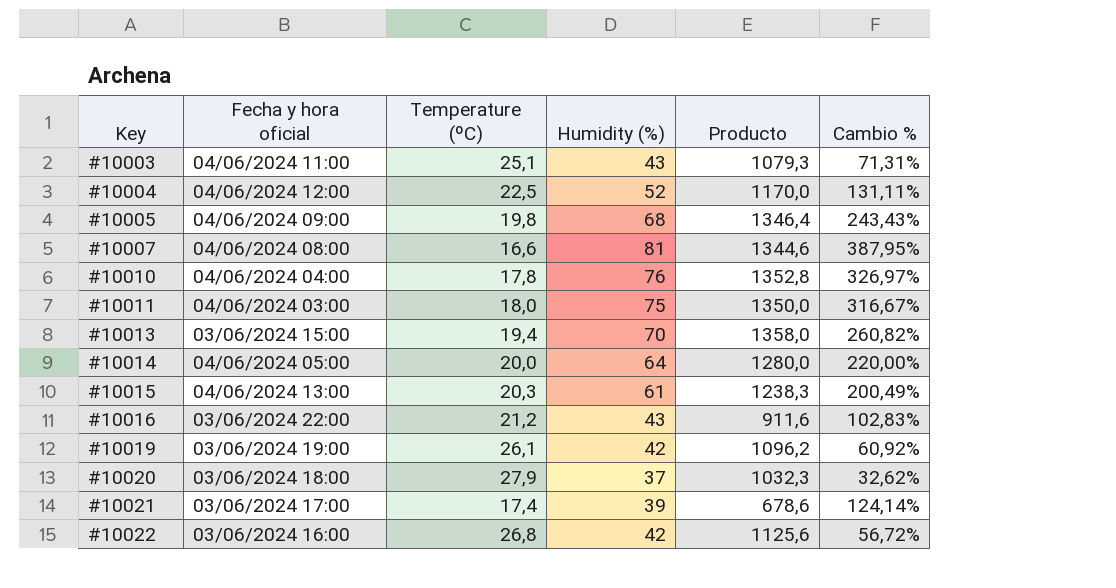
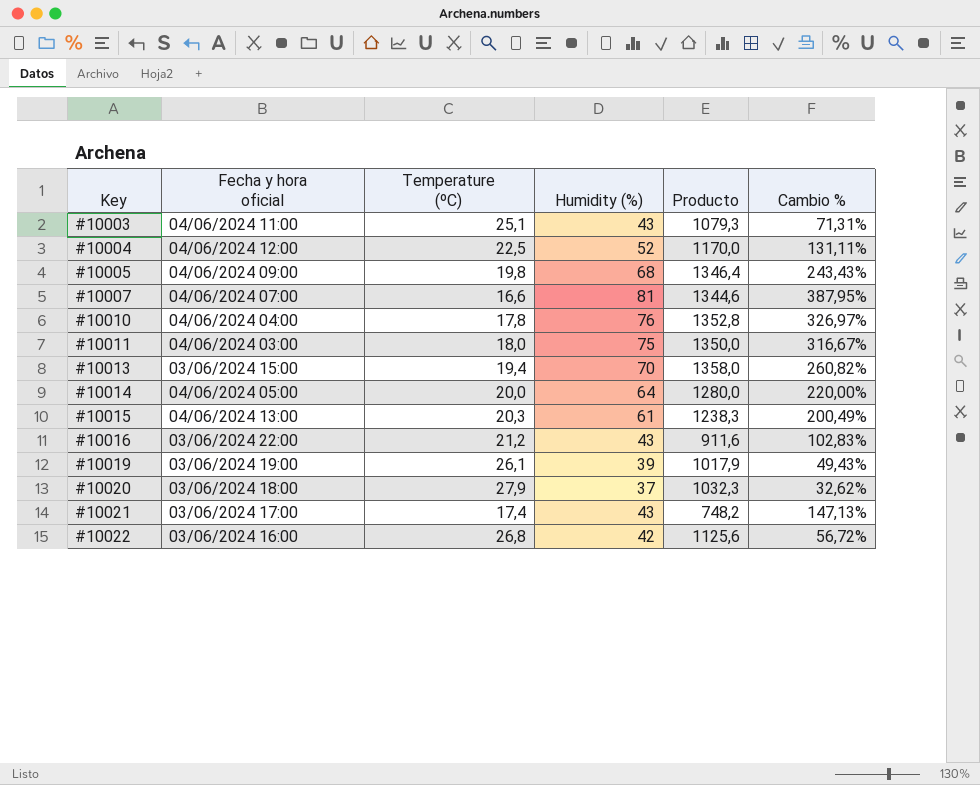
#10007 | Fecha y hora oficial: 04/06/2024 08:00 -> 04/06/2024 07:00
#10019 | Humidity (%): 42 -> 39
#10019 | Producto: 1096,2 -> 1017,9
#10019 | Cambio %: 60,92% -> 49,43%
#10021 | Humidity (%): 39 -> 43
#10021 | Producto: 678,6 -> 748,2
#10021 | Cambio %: 124,14% -> 147,13%

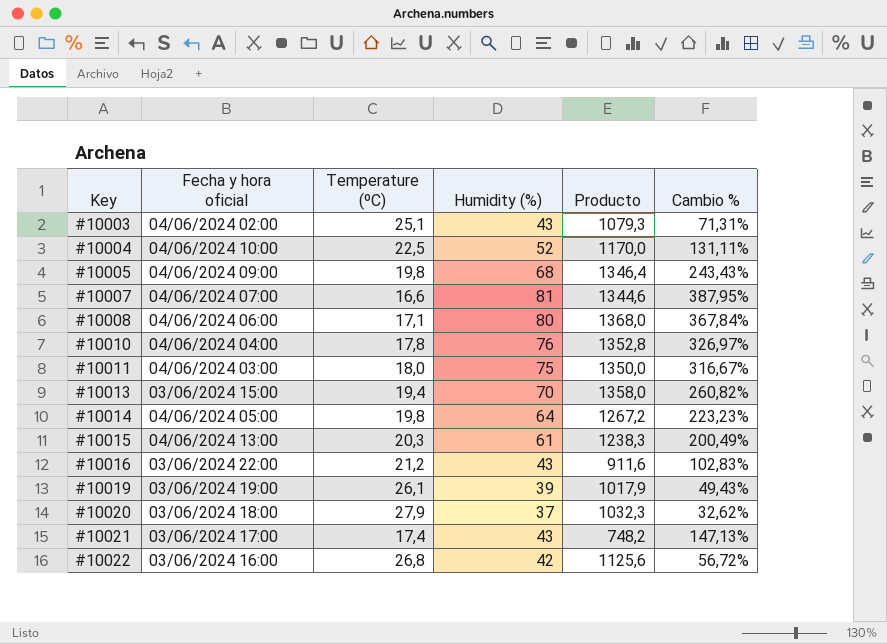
#10003 | Fecha y hora oficial: 04/06/2024 11:00 -> 04/06/2024 02:00
#10004 | Fecha y hora oficial: 04/06/2024 12:00 -> 04/06/2024 10:00
row #10008: none -> 04/06/2024 06:00 | 17,1 | 80 | 1368,0 | 367,84%
#10014 | Temperature (ºC): 20,0 -> 19,8
#10014 | Producto: 1280,0 -> 1267,2
#10014 | Cambio %: 220,00% -> 223,23%

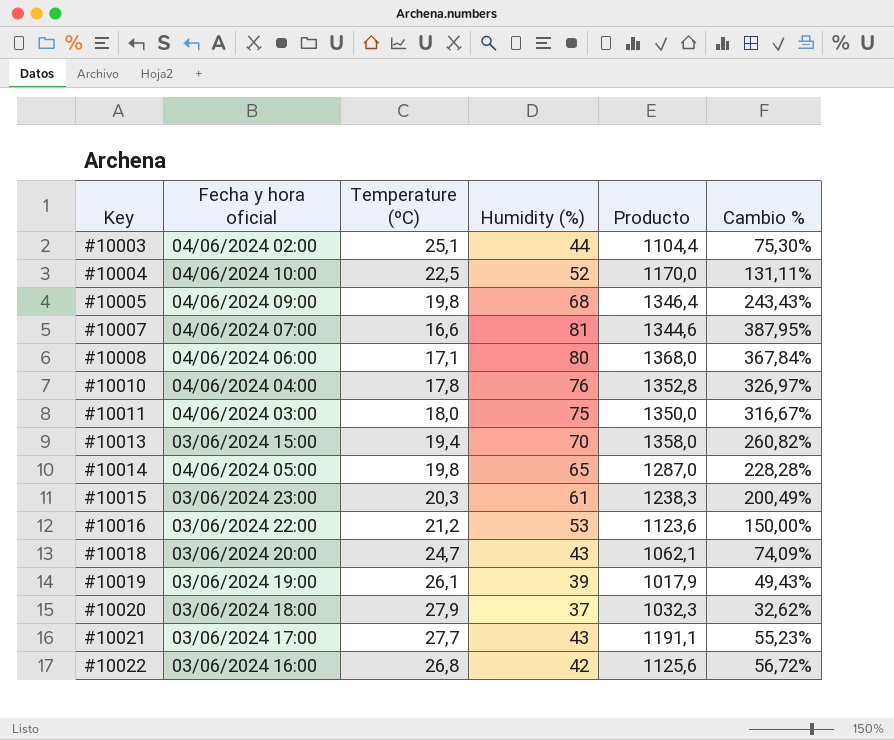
#10003 | Humidity (%): 43 -> 44
#10003 | Producto: 1079,3 -> 1104,4
#10003 | Cambio %: 71,31% -> 75,30%
#10014 | Humidity (%): 64 -> 65
#10014 | Producto: 1267,2 -> 1287,0
#10014 | Cambio %: 223,23% -> 228,28%
#10015 | Fecha y hora oficial: 04/06/2024 13:00 -> 03/06/2024 23:00
#10016 | Humidity (%): 43 -> 53
#10016 | Producto: 911,6 -> 1123,6
#10016 | Cambio %: 102,83% -> 150,00%
row #10018: none -> 03/06/2024 20:00 | 24,7 | 43 | 1062,1 | 74,09%
#10021 | Temperature (ºC): 17,4 -> 27,7
#10021 | Producto: 748,2 -> 1191,1
#10021 | Cambio %: 147,13% -> 55,23%

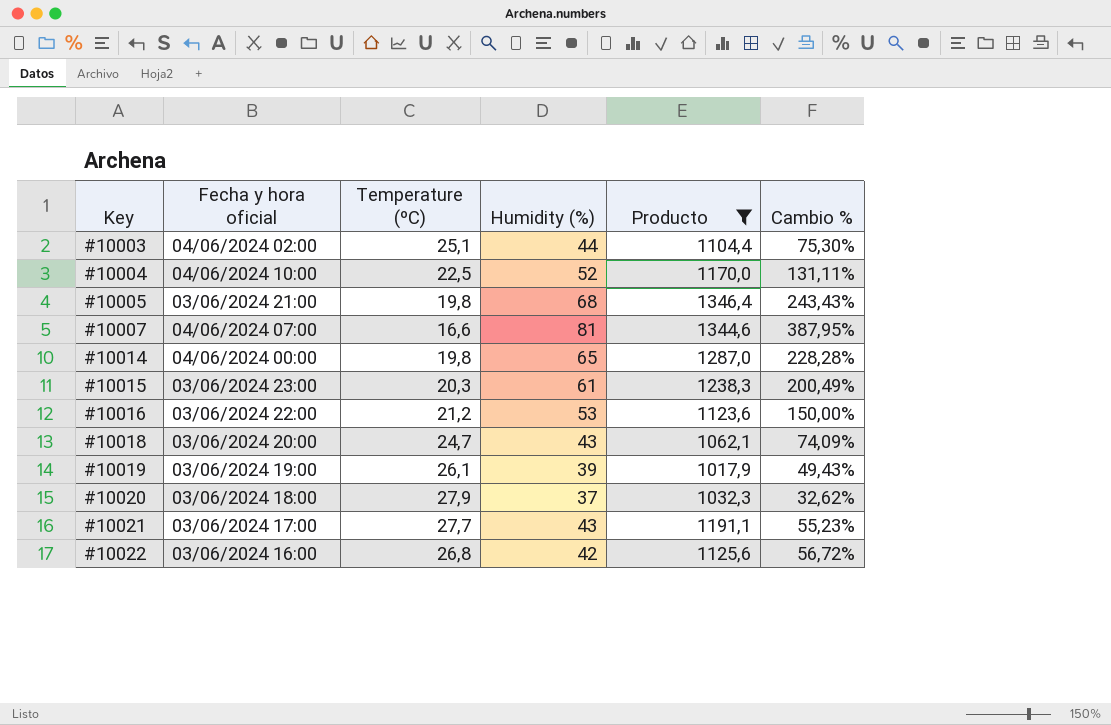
filter: none -> Producto <= 1346,4
#10005 | Fecha y hora oficial: 04/06/2024 09:00 -> 03/06/2024 21:00
#10014 | Fecha y hora oficial: 04/06/2024 05:00 -> 04/06/2024 00:00

